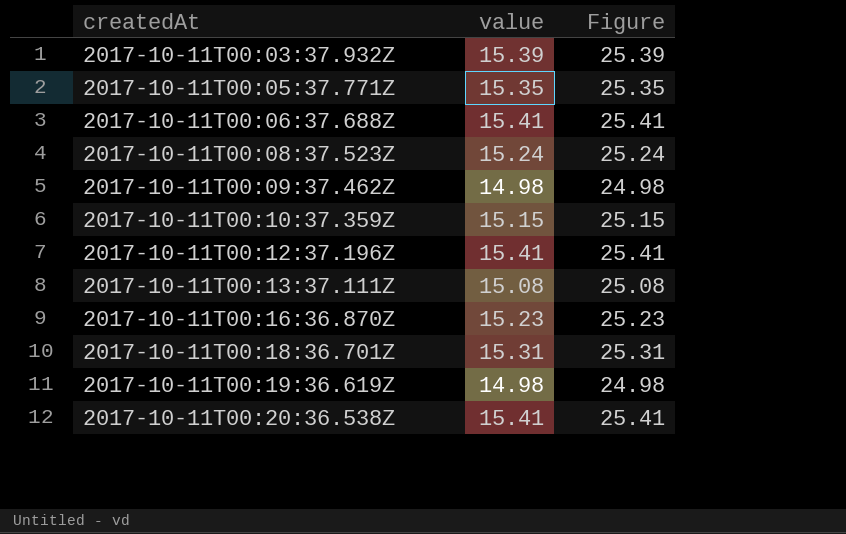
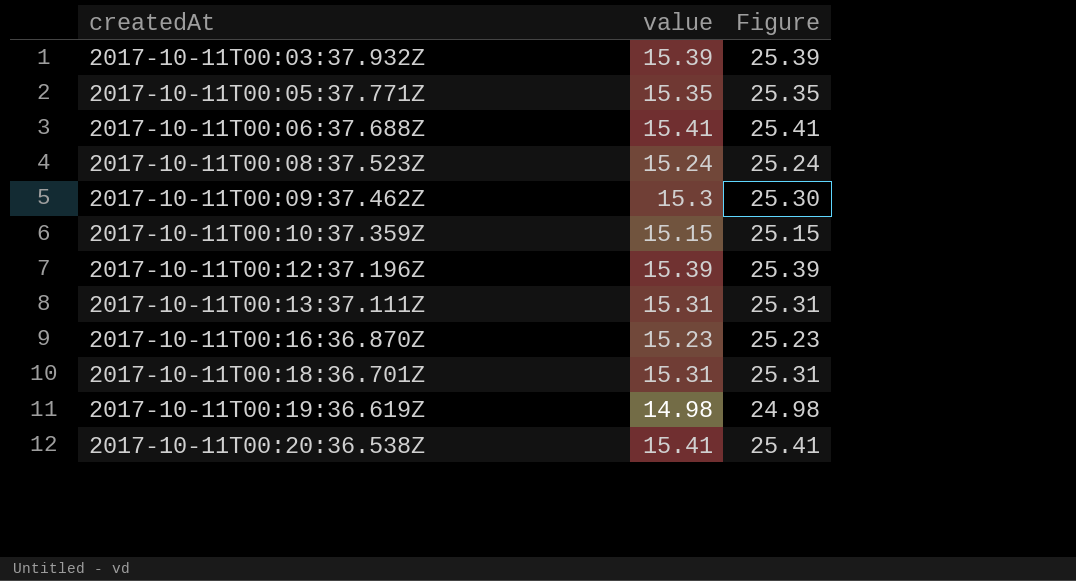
2017-10-11T00:09:37.462Z | value: 14.98 -> 15.3
2017-10-11T00:09:37.462Z | Figure: 24.98 -> 25.30
2017-10-11T00:12:37.196Z | value: 15.41 -> 15.39
2017-10-11T00:12:37.196Z | Figure: 25.41 -> 25.39
2017-10-11T00:13:37.111Z | value: 15.08 -> 15.31
2017-10-11T00:13:37.111Z | Figure: 25.08 -> 25.31

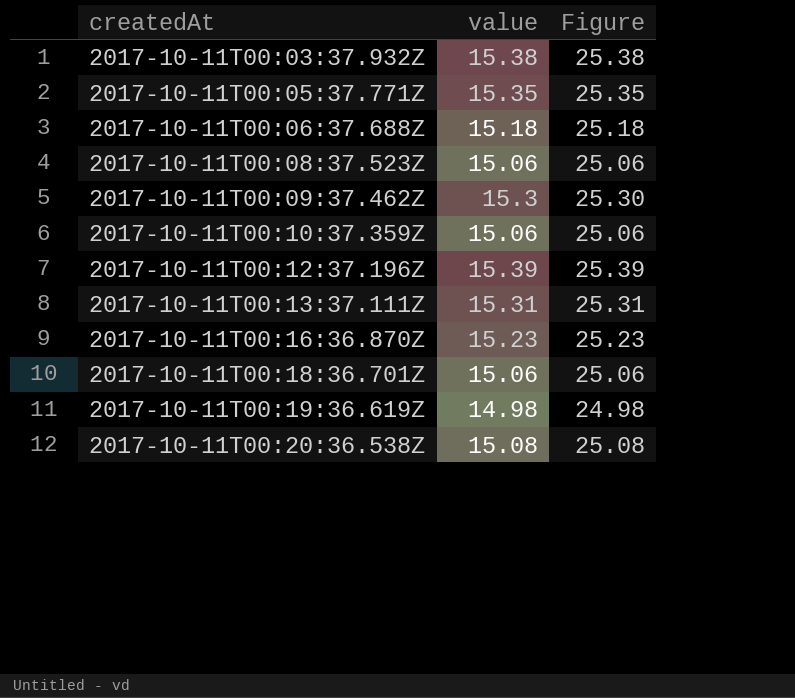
2017-10-11T00:03:37.932Z | value: 15.39 -> 15.38
2017-10-11T00:03:37.932Z | Figure: 25.39 -> 25.38
2017-10-11T00:06:37.688Z | value: 15.41 -> 15.18
2017-10-11T00:06:37.688Z | Figure: 25.41 -> 25.18
2017-10-11T00:08:37.523Z | value: 15.24 -> 15.06
2017-10-11T00:08:37.523Z | Figure: 25.24 -> 25.06
2017-10-11T00:10:37.359Z | value: 15.15 -> 15.06
2017-10-11T00:10:37.359Z | Figure: 25.15 -> 25.06
2017-10-11T00:18:36.701Z | value: 15.31 -> 15.06
2017-10-11T00:18:36.701Z | Figure: 25.31 -> 25.06
2017-10-11T00:20:36.538Z | value: 15.41 -> 15.08
2017-10-11T00:20:36.538Z | Figure: 25.41 -> 25.08

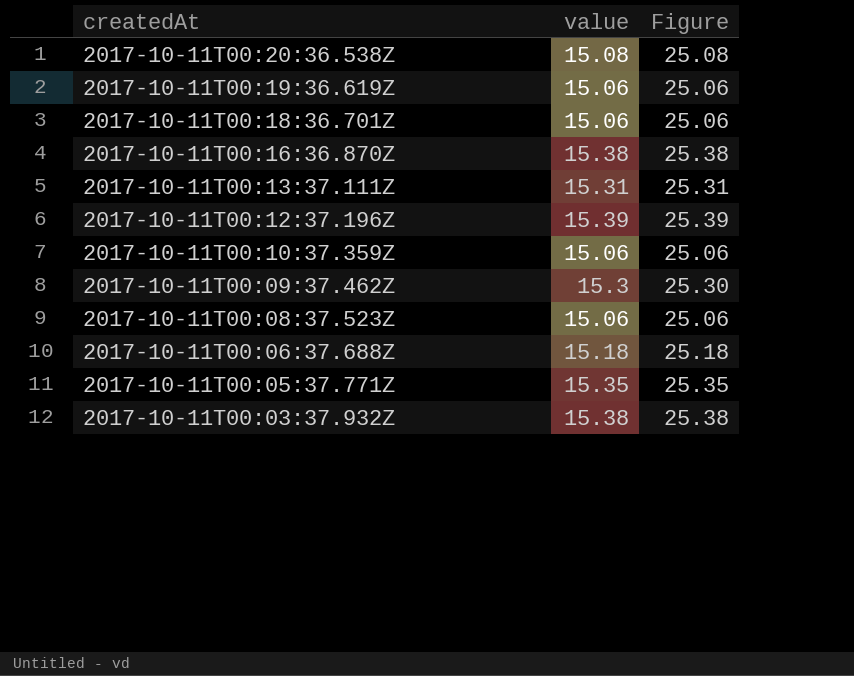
row order: createdAt ascending -> createdAt descending
2017-10-11T00:19:36.619Z | value: 14.98 -> 15.06
2017-10-11T00:19:36.619Z | Figure: 24.98 -> 25.06
2017-10-11T00:16:36.870Z | value: 15.23 -> 15.38
2017-10-11T00:16:36.870Z | Figure: 25.23 -> 25.38

